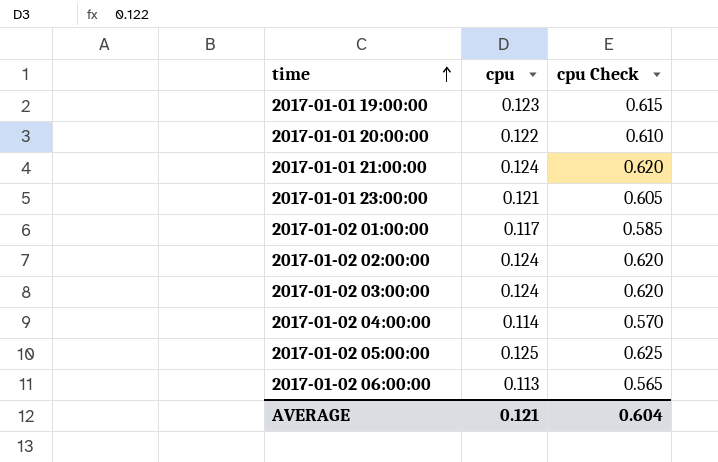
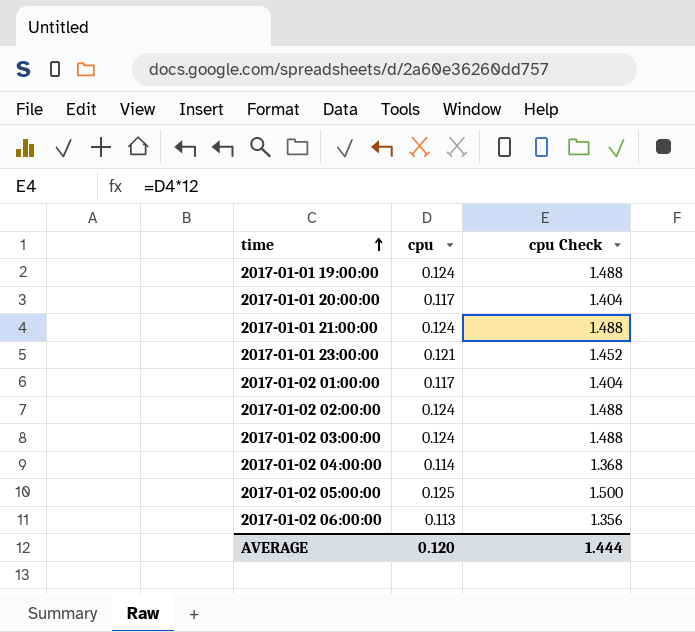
column cpu Check | formula: [cpu] * 5 -> [cpu] * 12
2017-01-01 19:00:00 | cpu: 0.123 -> 0.124
2017-01-01 20:00:00 | cpu: 0.122 -> 0.117
AVERAGE | cpu: 0.121 -> 0.120
AVERAGE | cpu Check: 0.604 -> 1.444

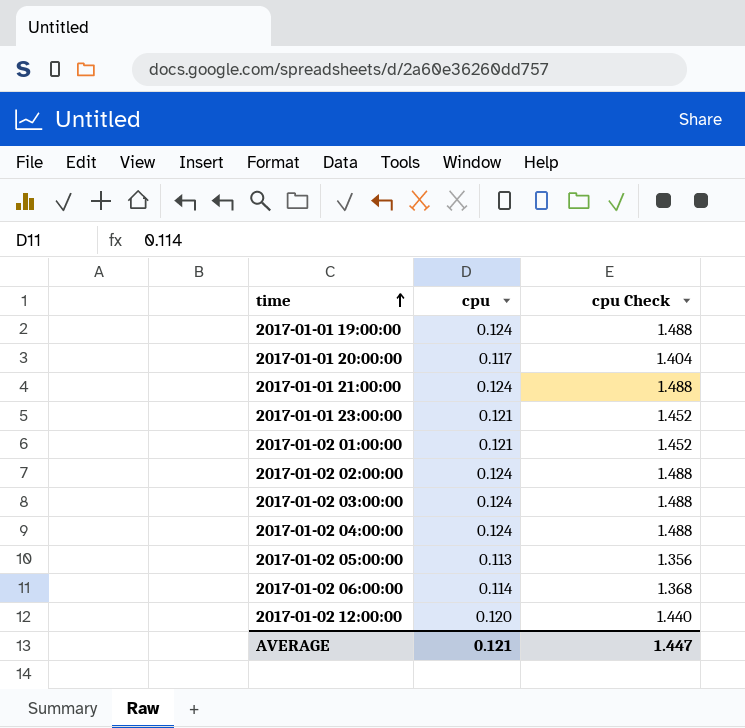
2017-01-02 01:00:00 | cpu: 0.117 -> 0.121
2017-01-02 01:00:00 | cpu Check: 1.404 -> 1.452
2017-01-02 04:00:00 | cpu: 0.114 -> 0.124
2017-01-02 04:00:00 | cpu Check: 1.368 -> 1.488
2017-01-02 05:00:00 | cpu: 0.125 -> 0.113
2017-01-02 05:00:00 | cpu Check: 1.500 -> 1.356
2017-01-02 06:00:00 | cpu: 0.113 -> 0.114
2017-01-02 06:00:00 | cpu Check: 1.356 -> 1.368
row 2017-01-02 12:00:00: none -> 0.120 | 1.440
AVERAGE | cpu: 0.120 -> 0.121
AVERAGE | cpu Check: 1.444 -> 1.447

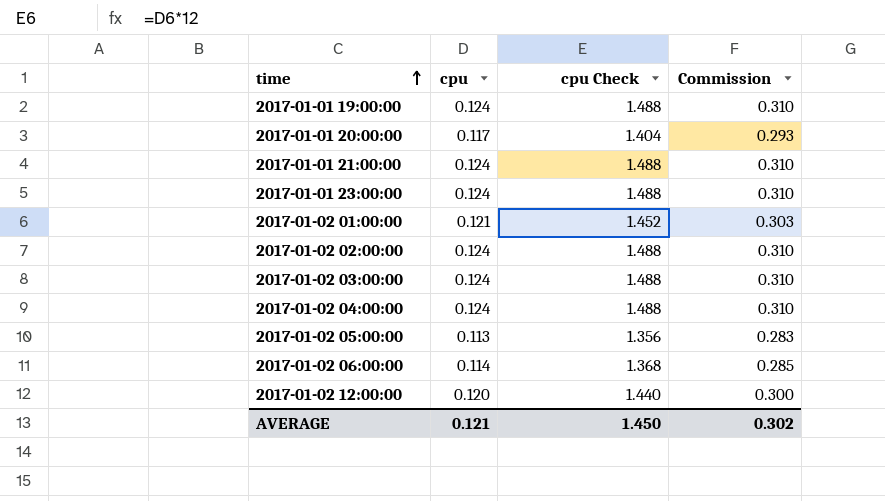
column Commission | formula: none -> [cpu] * 2.5
2017-01-01 23:00:00 | cpu: 0.121 -> 0.124
2017-01-01 23:00:00 | cpu Check: 1.452 -> 1.488
AVERAGE | cpu Check: 1.447 -> 1.450

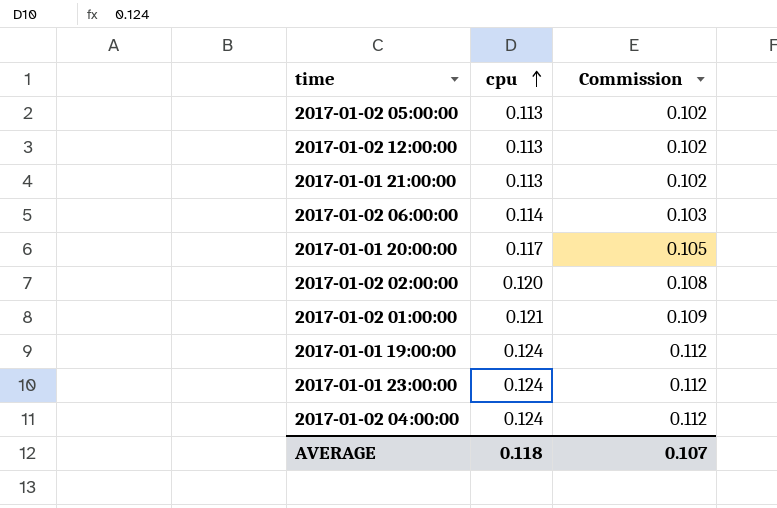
row order: time ascending -> cpu ascending
column cpu Check | formula: [cpu] * 12 -> none
column Commission | formula: [cpu] * 2.5 -> [cpu] * 0.9
row 2017-01-02 03:00:00: 0.124 | 1.488 | 0.310 -> none
2017-01-02 12:00:00 | cpu: 0.120 -> 0.113
2017-01-01 21:00:00 | cpu: 0.124 -> 0.113
2017-01-02 02:00:00 | cpu: 0.124 -> 0.120
AVERAGE | cpu: 0.121 -> 0.118
AVERAGE | Commission: 0.302 -> 0.107

